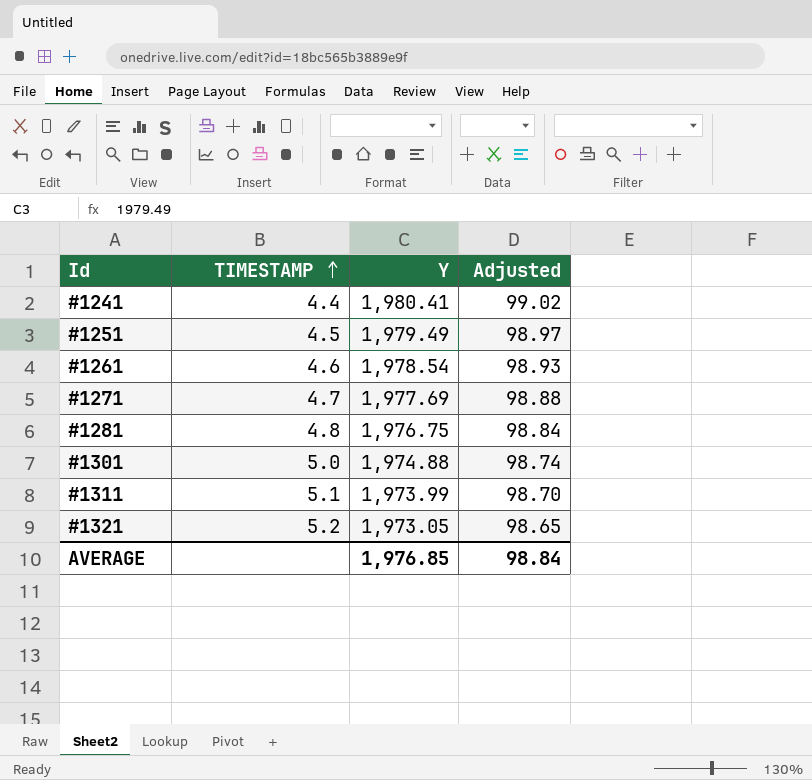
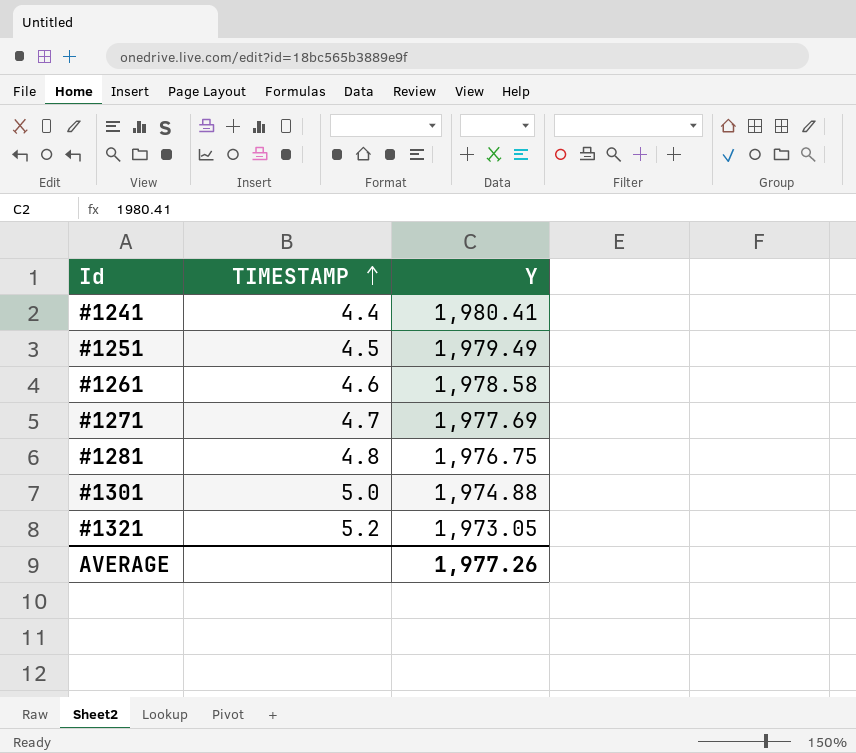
column Adjusted | formula: [Y] * 0.05 -> none
row #1311: 5.1 | 1,973.99 | 98.70 -> none
#1261 | Y: 1,978.54 -> 1,978.58
AVERAGE | Y: 1,976.85 -> 1,977.26

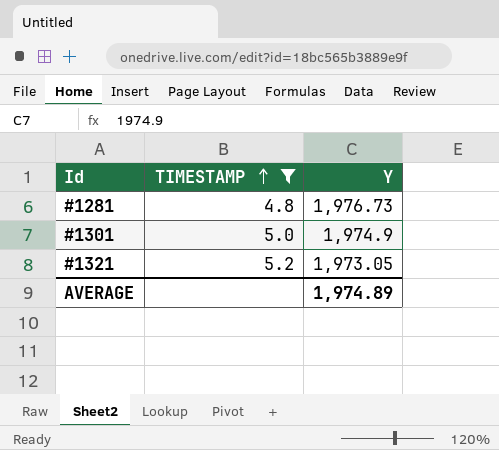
filter: none -> TIMESTAMP >= 4.8
#1281 | Y: 1,976.75 -> 1,976.73
#1301 | Y: 1,974.88 -> 1,974.9
AVERAGE | Y: 1,977.26 -> 1,974.89

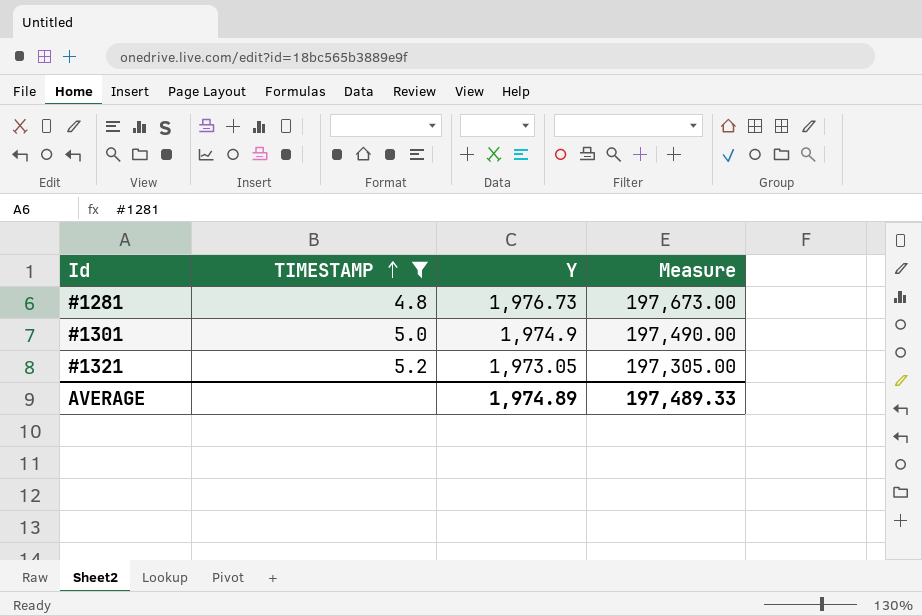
column Measure | formula: none -> [Y] * 100

